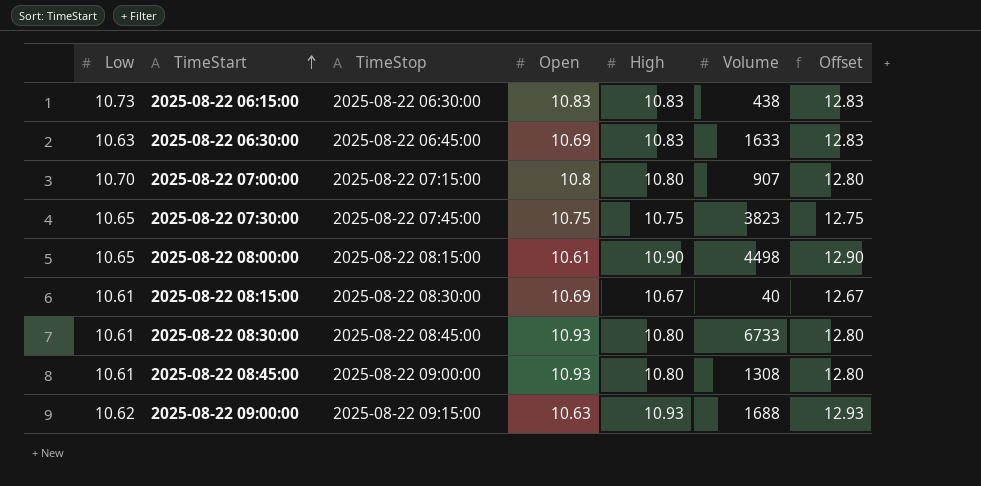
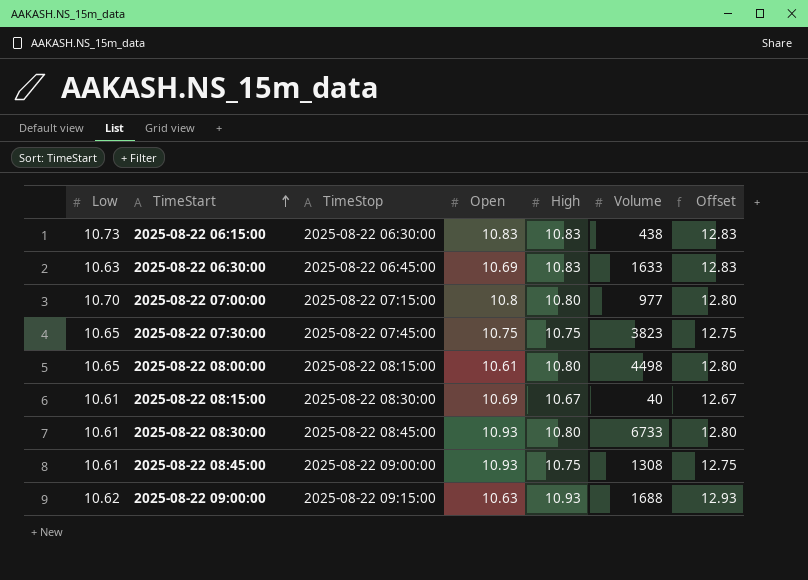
2025-08-22 07:00:00 | Volume: 907 -> 977
2025-08-22 08:00:00 | High: 10.90 -> 10.80
2025-08-22 08:00:00 | Offset: 12.90 -> 12.80
2025-08-22 08:45:00 | High: 10.80 -> 10.75
2025-08-22 08:45:00 | Offset: 12.80 -> 12.75

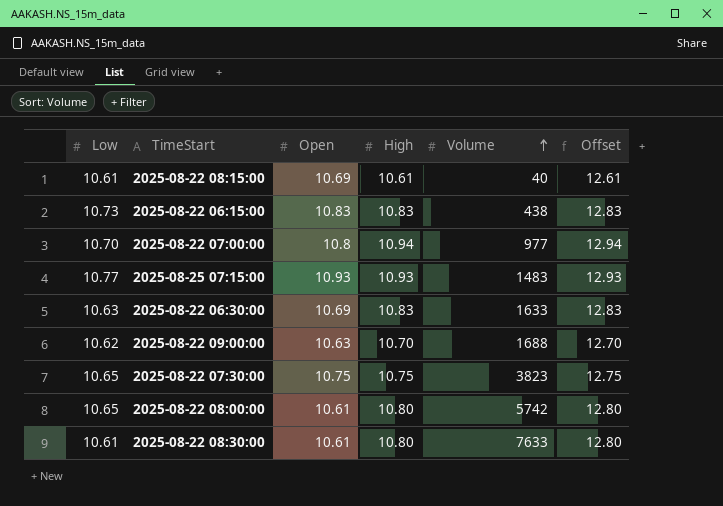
row order: TimeStart ascending -> Volume ascending
column TimeStop | position: 3 -> none
row 2025-08-22 08:45:00: 10.61 | 2025-08-22 09:00:00 | 10.93 | 10.75 | 1308 | 12.75 -> none
2025-08-22 08:15:00 | High: 10.67 -> 10.61
2025-08-22 08:15:00 | Offset: 12.67 -> 12.61
2025-08-22 07:00:00 | High: 10.80 -> 10.94
2025-08-22 07:00:00 | Offset: 12.80 -> 12.94
row 2025-08-25 07:15:00: none -> 10.77 | 10.93 | 10.93 | 1483 | 12.93
2025-08-22 09:00:00 | High: 10.93 -> 10.70
2025-08-22 09:00:00 | Offset: 12.93 -> 12.70
2025-08-22 08:00:00 | Volume: 4498 -> 5742
2025-08-22 08:30:00 | Open: 10.93 -> 10.61
2025-08-22 08:30:00 | Volume: 6733 -> 7633

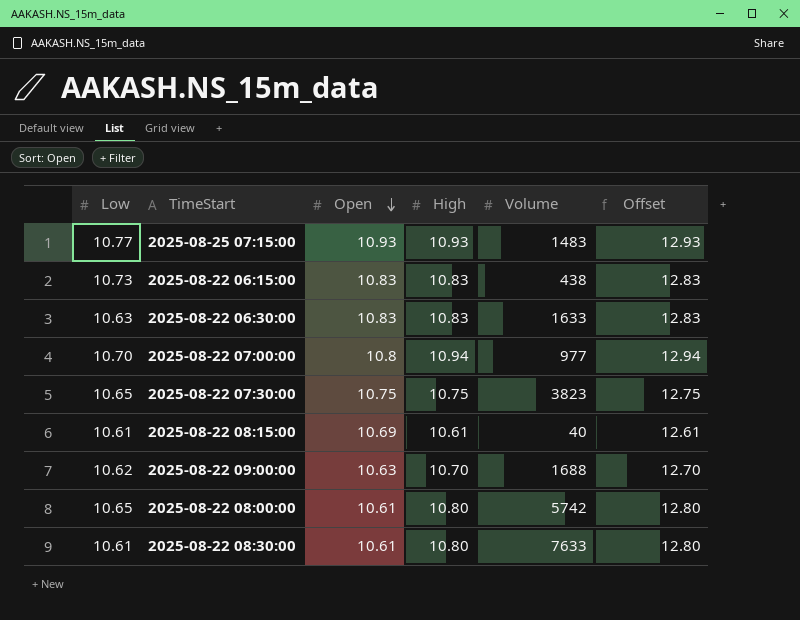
row order: Volume ascending -> Open descending
2025-08-22 06:30:00 | Open: 10.69 -> 10.83

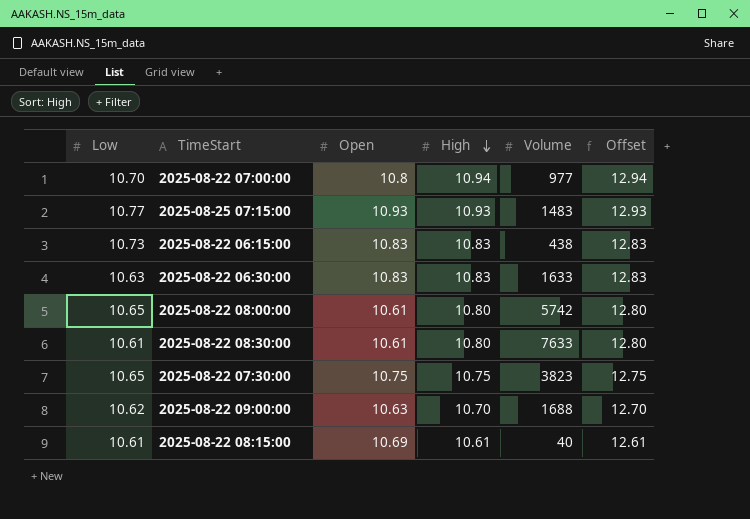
row order: Open descending -> High descending

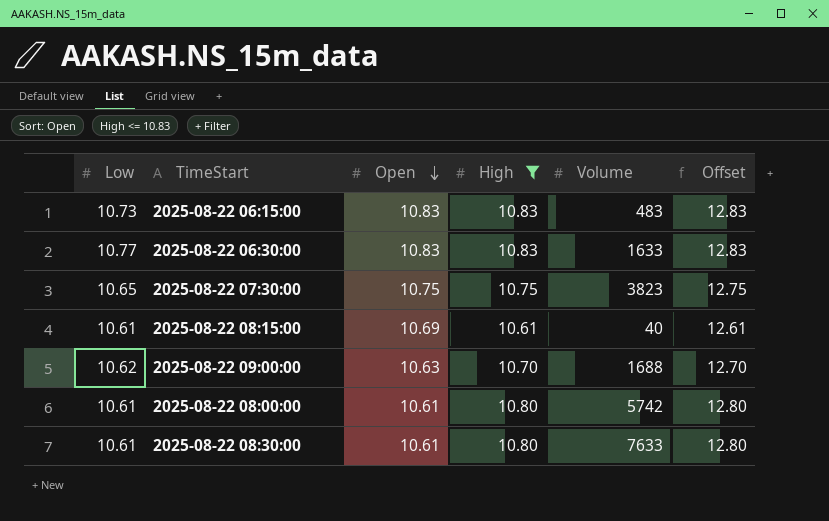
filter: none -> High <= 10.83
row order: High descending -> Open descending
2025-08-22 06:15:00 | Volume: 438 -> 483
2025-08-22 06:30:00 | Low: 10.63 -> 10.77
2025-08-22 08:00:00 | Low: 10.65 -> 10.61

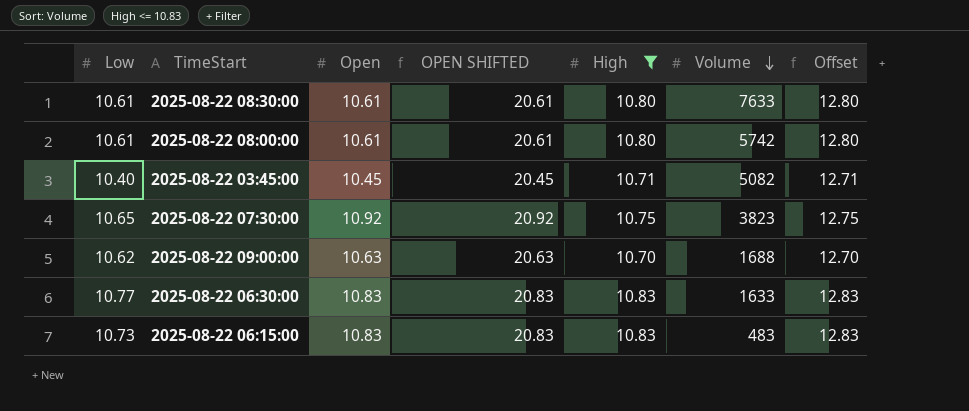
row order: Open descending -> Volume descending
column OPEN SHIFTED | formula: none -> [Open] + 10
row 2025-08-22 08:15:00: 10.61 | 10.69 | 10.61 | 40 | 12.61 -> none
row 2025-08-22 03:45:00: none -> 10.40 | 10.45 | 20.45 | 10.71 | 5082 | 12.71
2025-08-22 07:30:00 | Open: 10.75 -> 10.92

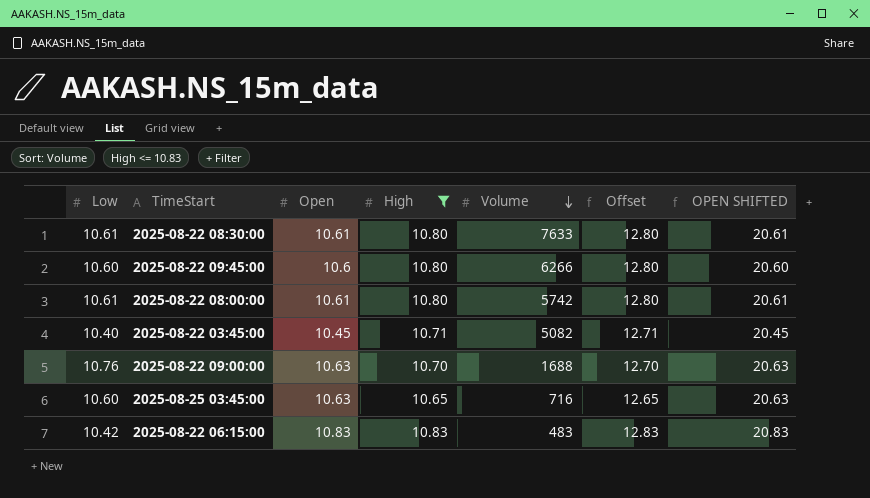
column OPEN SHIFTED | position: 4 -> 7
row 2025-08-22 07:30:00: 10.65 | 10.92 | 20.92 | 10.75 | 3823 | 12.75 -> none
row 2025-08-22 06:30:00: 10.77 | 10.83 | 20.83 | 10.83 | 1633 | 12.83 -> none
row 2025-08-22 09:45:00: none -> 10.60 | 10.6 | 10.80 | 6266 | 12.80 | 20.60
2025-08-22 09:00:00 | Low: 10.62 -> 10.76
row 2025-08-25 03:45:00: none -> 10.60 | 10.63 | 10.65 | 716 | 12.65 | 20.63
2025-08-22 06:15:00 | Low: 10.73 -> 10.42

